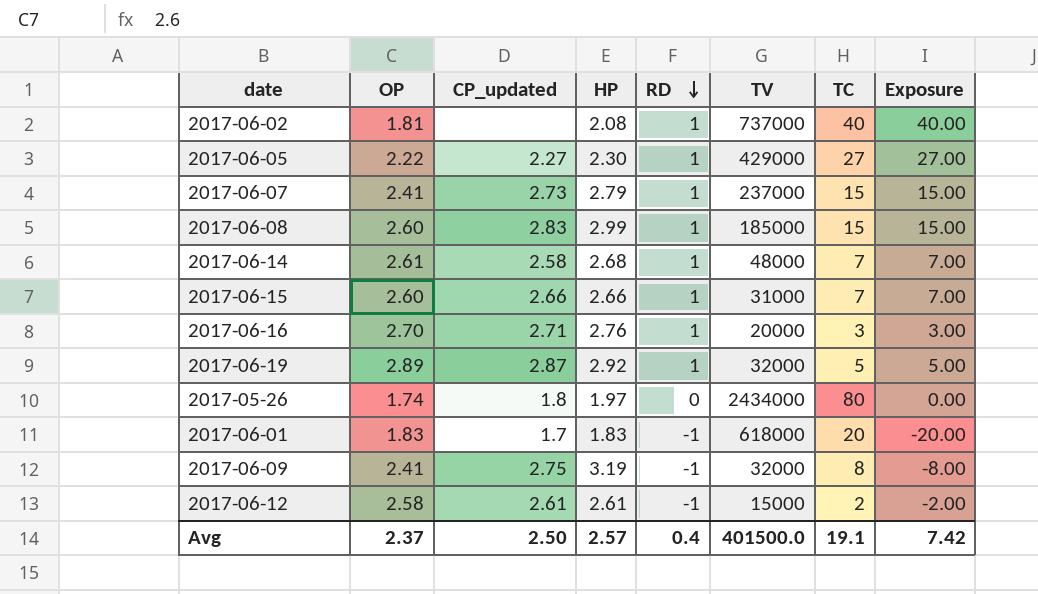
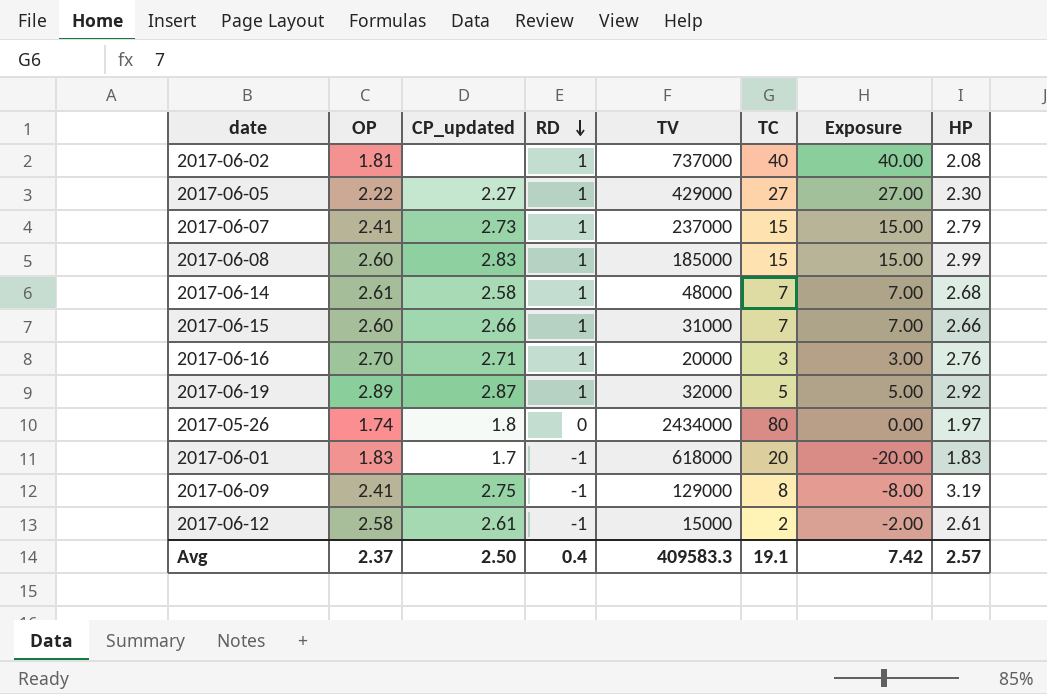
column HP | position: 4 -> 8
2017-06-09 | TV: 32000 -> 129000
Avg | TV: 401500.0 -> 409583.3

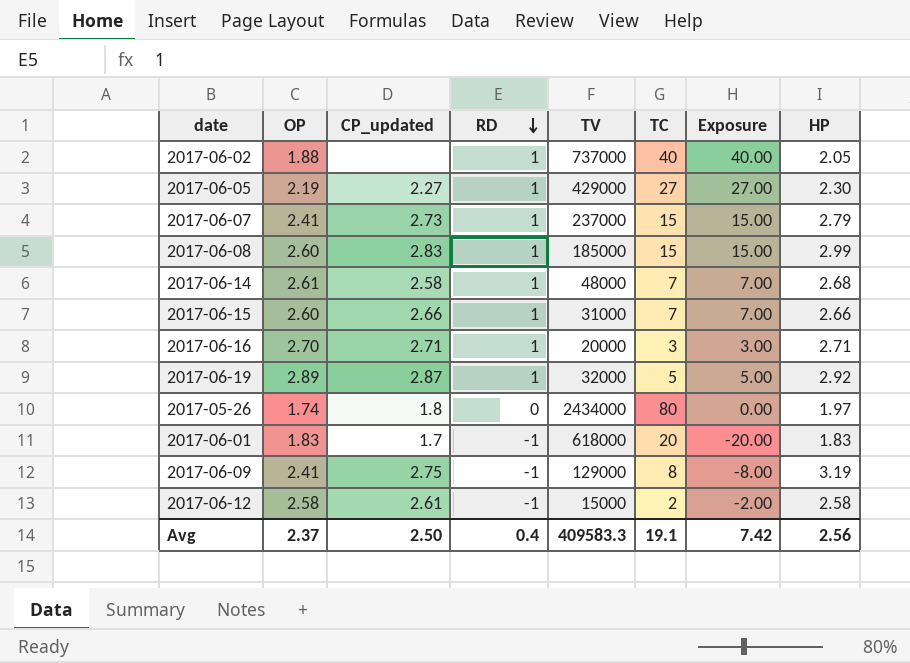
2017-06-02 | OP: 1.81 -> 1.88
2017-06-02 | HP: 2.08 -> 2.05
2017-06-05 | OP: 2.22 -> 2.19
2017-06-16 | HP: 2.76 -> 2.71
2017-06-12 | HP: 2.61 -> 2.58
Avg | HP: 2.57 -> 2.56

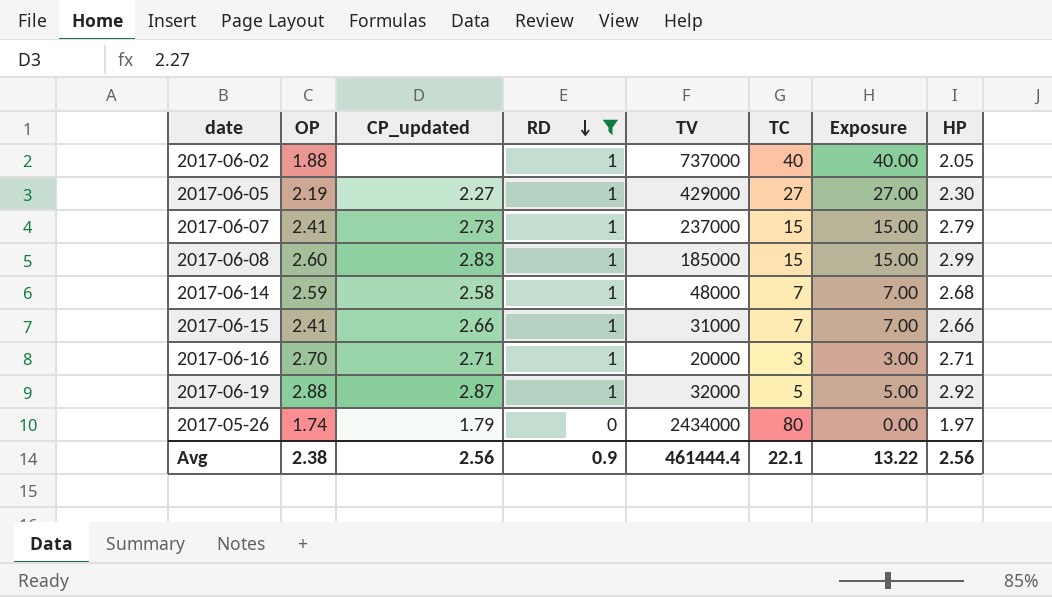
filter: none -> RD != -1
2017-06-14 | OP: 2.61 -> 2.59
2017-06-15 | OP: 2.60 -> 2.41
2017-06-19 | OP: 2.89 -> 2.88
2017-05-26 | CP_updated: 1.8 -> 1.79
Avg | OP: 2.37 -> 2.38
Avg | CP_updated: 2.50 -> 2.56
Avg | RD: 0.4 -> 0.9
Avg | TV: 409583.3 -> 461444.4
Avg | TC: 19.1 -> 22.1
Avg | Exposure: 7.42 -> 13.22

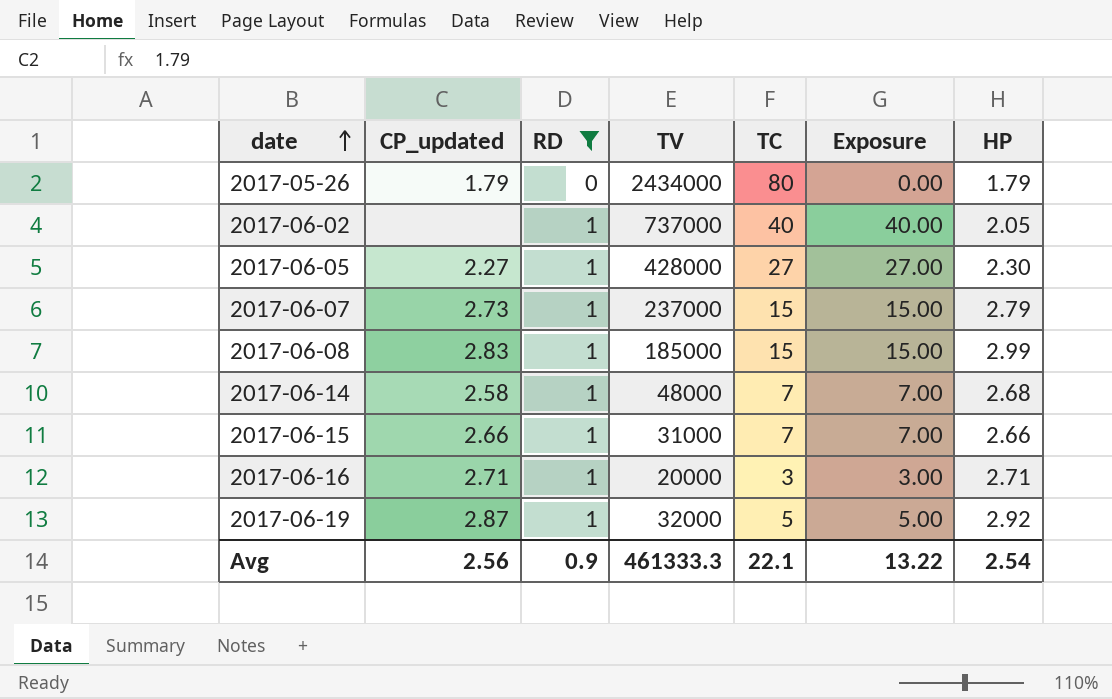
row order: RD descending -> date ascending
column OP | position: 2 -> none
2017-05-26 | HP: 1.97 -> 1.79
2017-06-05 | TV: 429000 -> 428000
Avg | TV: 461444.4 -> 461333.3
Avg | HP: 2.56 -> 2.54

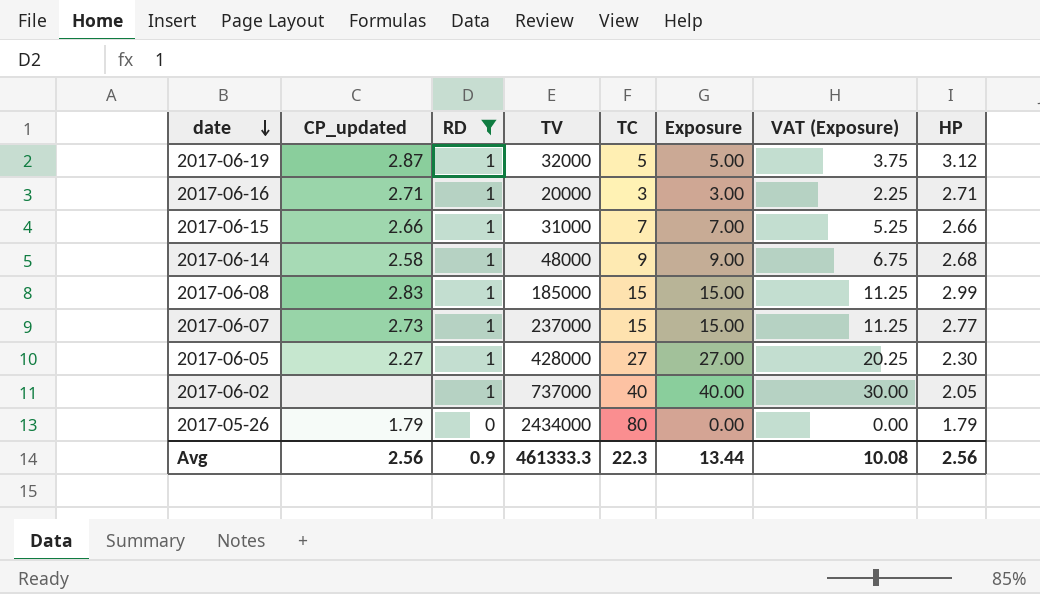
row order: date ascending -> date descending
column VAT (Exposure) | formula: none -> [Exposure] * 0.75
2017-06-19 | HP: 2.92 -> 3.12
2017-06-14 | TC: 7 -> 9
2017-06-14 | Exposure: 7.00 -> 9.00
2017-06-07 | HP: 2.79 -> 2.77
Avg | TC: 22.1 -> 22.3
Avg | Exposure: 13.22 -> 13.44
Avg | HP: 2.54 -> 2.56

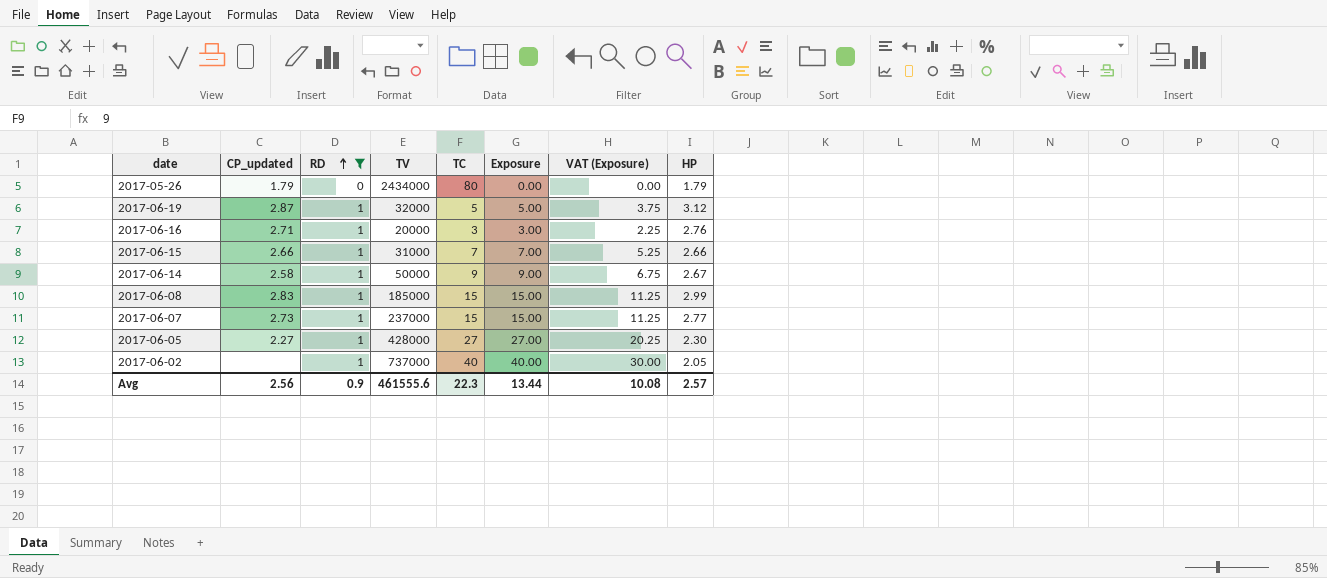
row order: date descending -> RD ascending
2017-06-16 | HP: 2.71 -> 2.76
2017-06-14 | TV: 48000 -> 50000
2017-06-14 | HP: 2.68 -> 2.67
Avg | TV: 461333.3 -> 461555.6
Avg | HP: 2.56 -> 2.57

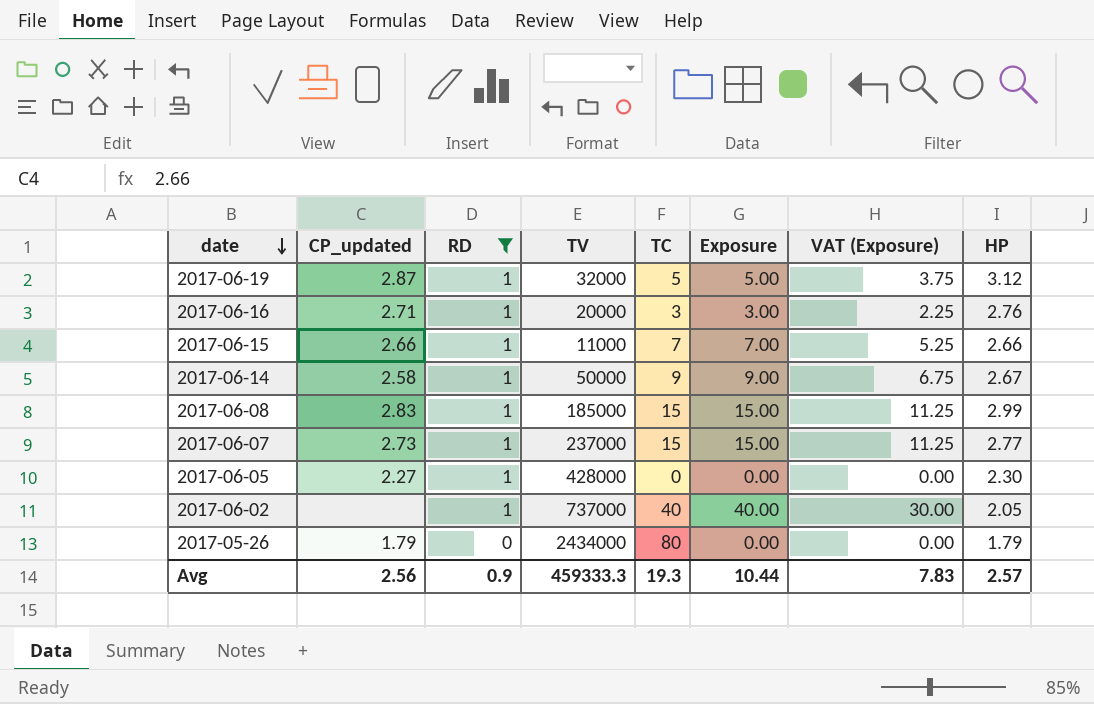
row order: RD ascending -> date descending
2017-06-15 | TV: 31000 -> 11000
2017-06-05 | TC: 27 -> 0
2017-06-05 | Exposure: 27.00 -> 0.00
2017-06-05 | VAT (Exposure): 20.25 -> 0.00
Avg | TV: 461555.6 -> 459333.3
Avg | TC: 22.3 -> 19.3
Avg | Exposure: 13.44 -> 10.44
Avg | VAT (Exposure): 10.08 -> 7.83

